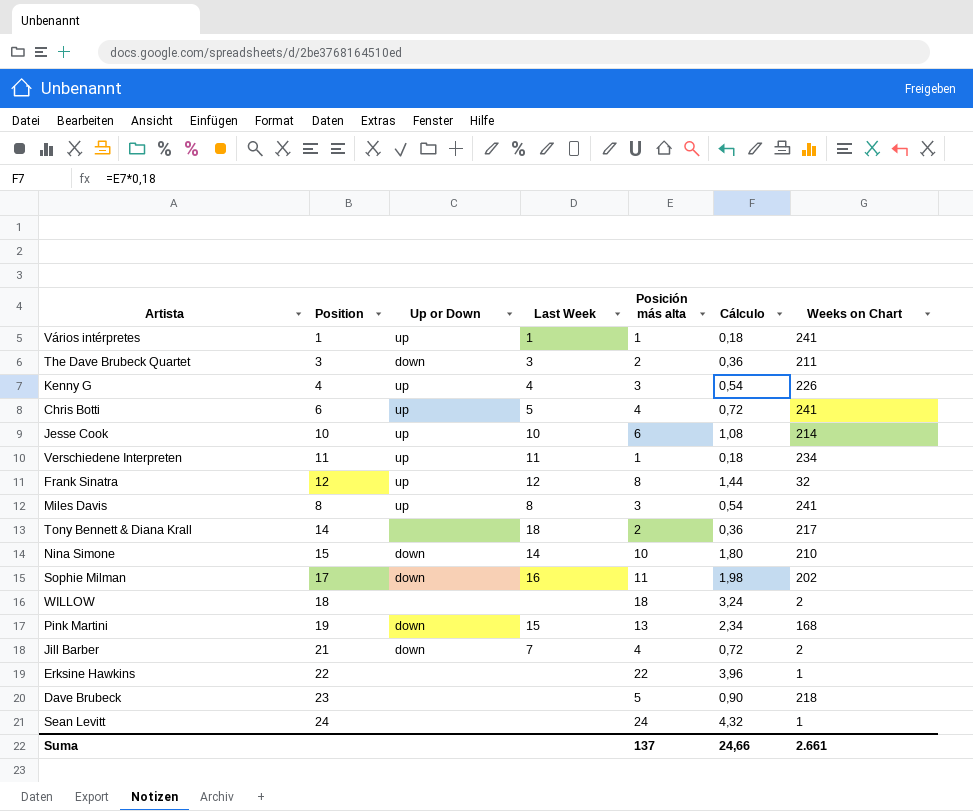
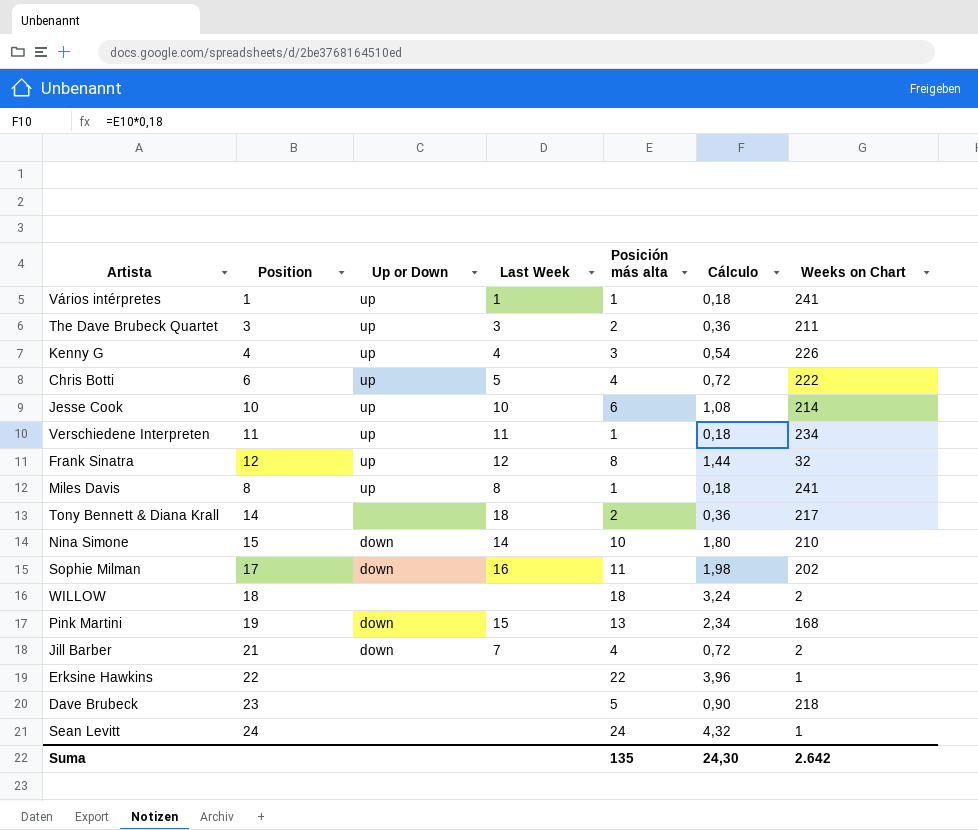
The Dave Brubeck Quartet | Up or Down: down -> up
Chris Botti | Weeks on Chart: 241 -> 222
Miles Davis | Posición más alta: 3 -> 1
Miles Davis | Cálculo: 0,54 -> 0,18
Suma | Posición más alta: 137 -> 135
Suma | Cálculo: 24,66 -> 24,30
Suma | Weeks on Chart: 2.661 -> 2.642

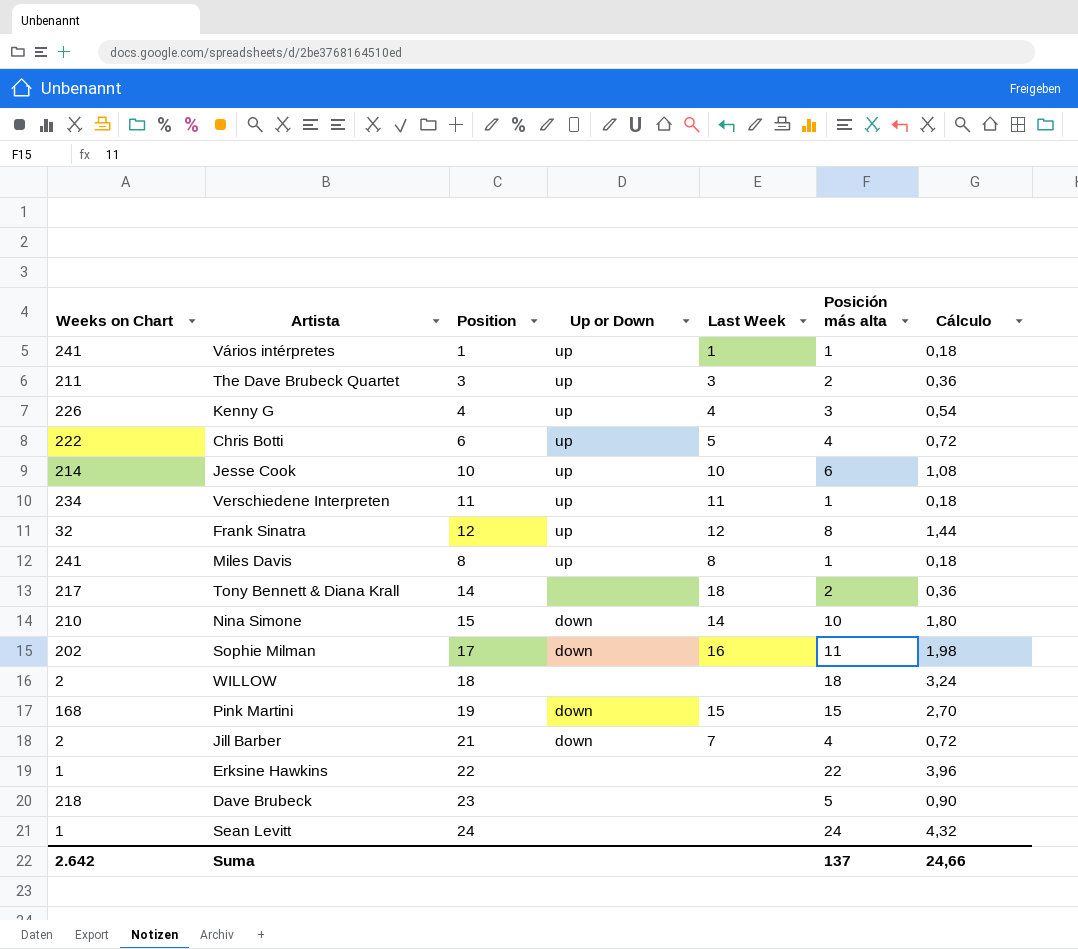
column Weeks on Chart | position: 7 -> 1
Pink Martini | Posición más alta: 13 -> 15
Pink Martini | Cálculo: 2,34 -> 2,70
Suma | Posición más alta: 135 -> 137
Suma | Cálculo: 24,30 -> 24,66

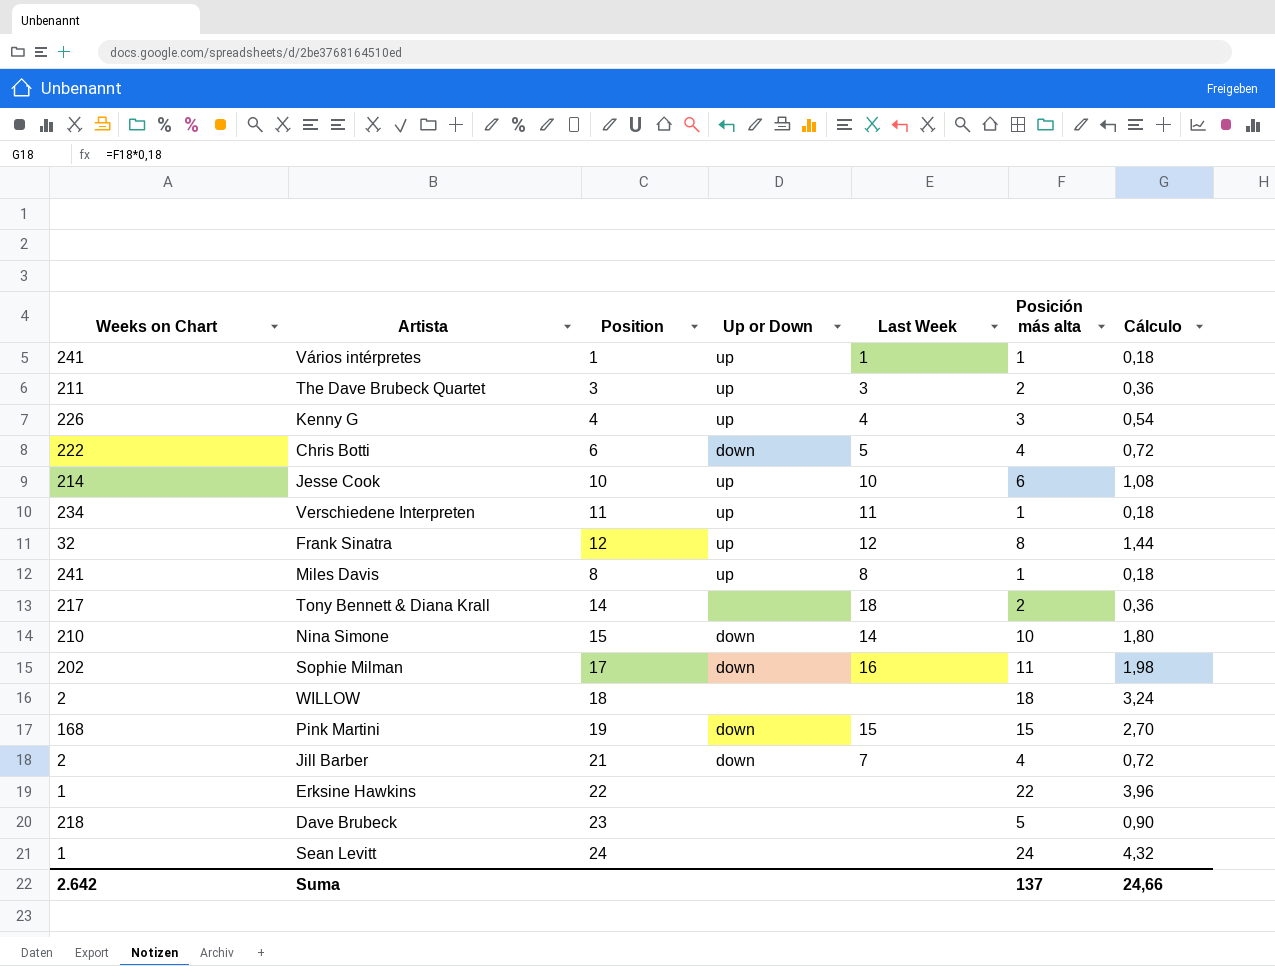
Chris Botti | Up or Down: up -> down

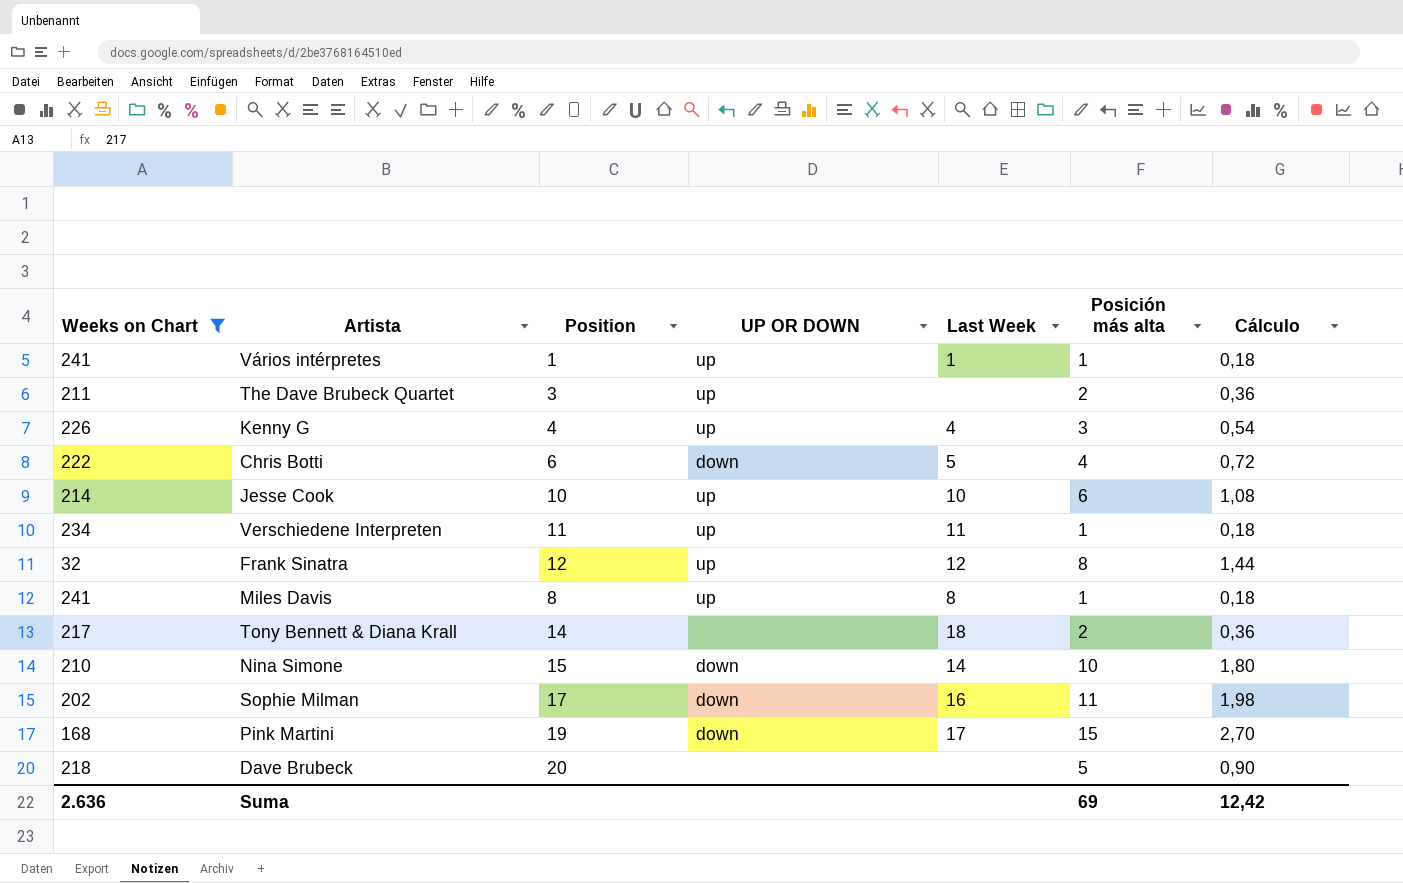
filter: none -> Weeks on Chart >= 32
column name: Up or Down -> UP OR DOWN
The Dave Brubeck Quartet | Last Week: 3 -> none
Pink Martini | Last Week: 15 -> 17
Dave Brubeck | Position: 23 -> 20
Suma | Weeks on Chart: 2.642 -> 2.636
Suma | Posición más alta: 137 -> 69
Suma | Cálculo: 24,66 -> 12,42

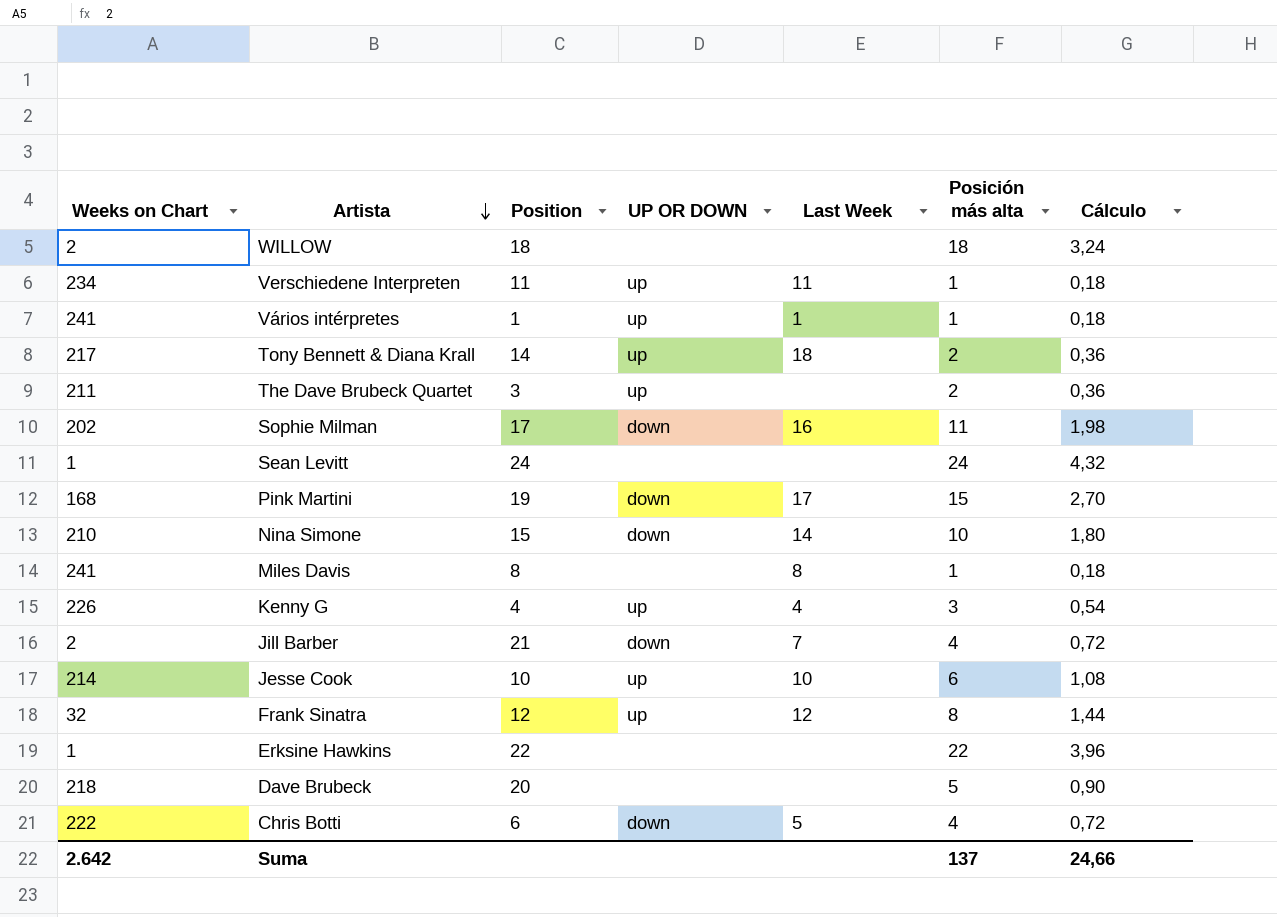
filter: Weeks on Chart >= 32 -> none
row order: none -> Artista descending
Tony Bennett & Diana Krall | UP OR DOWN: none -> up
Miles Davis | UP OR DOWN: up -> none
Suma | Weeks on Chart: 2.636 -> 2.642
Suma | Posición más alta: 69 -> 137
Suma | Cálculo: 12,42 -> 24,66

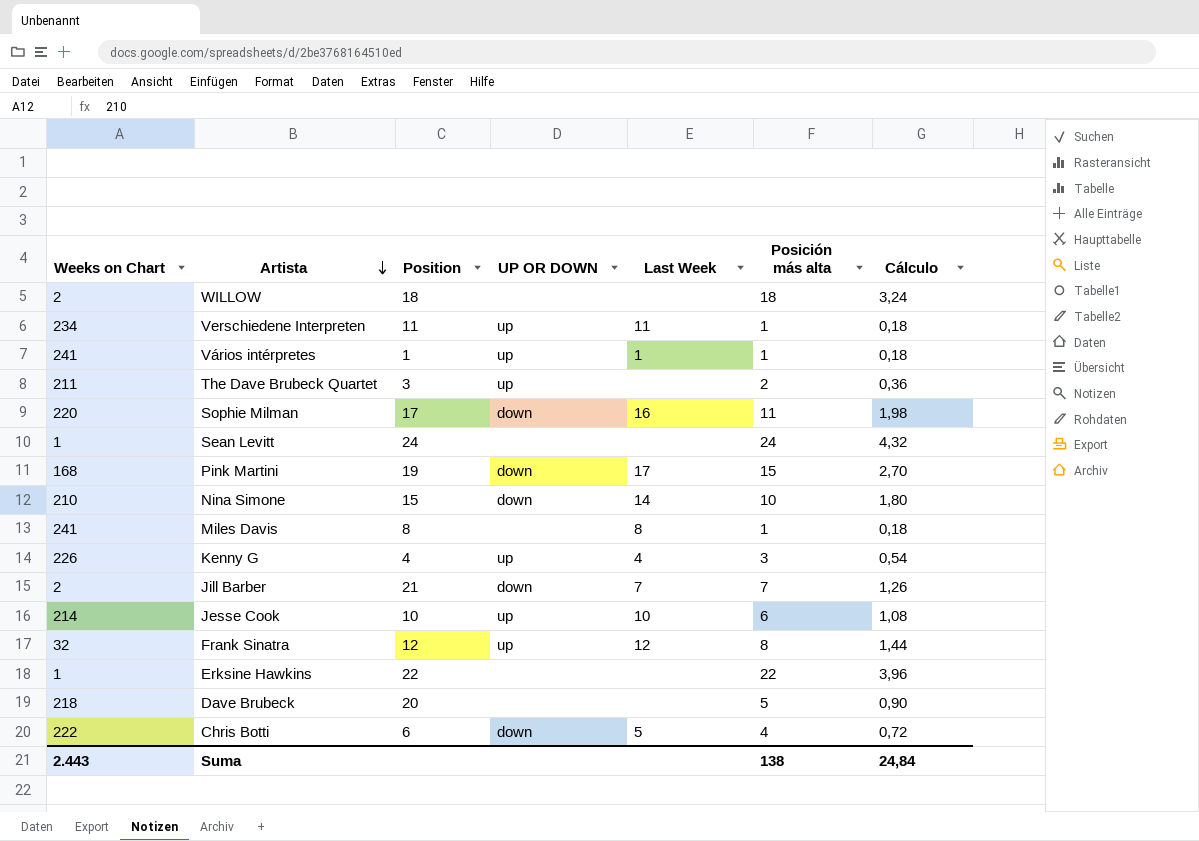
row Tony Bennett & Diana Krall: 217 | 14 | up | 18 | 2 | 0,36 -> none
Sophie Milman | Weeks on Chart: 202 -> 220
Jill Barber | Posición más alta: 4 -> 7
Jill Barber | Cálculo: 0,72 -> 1,26
Suma | Weeks on Chart: 2.642 -> 2.443
Suma | Posición más alta: 137 -> 138
Suma | Cálculo: 24,66 -> 24,84

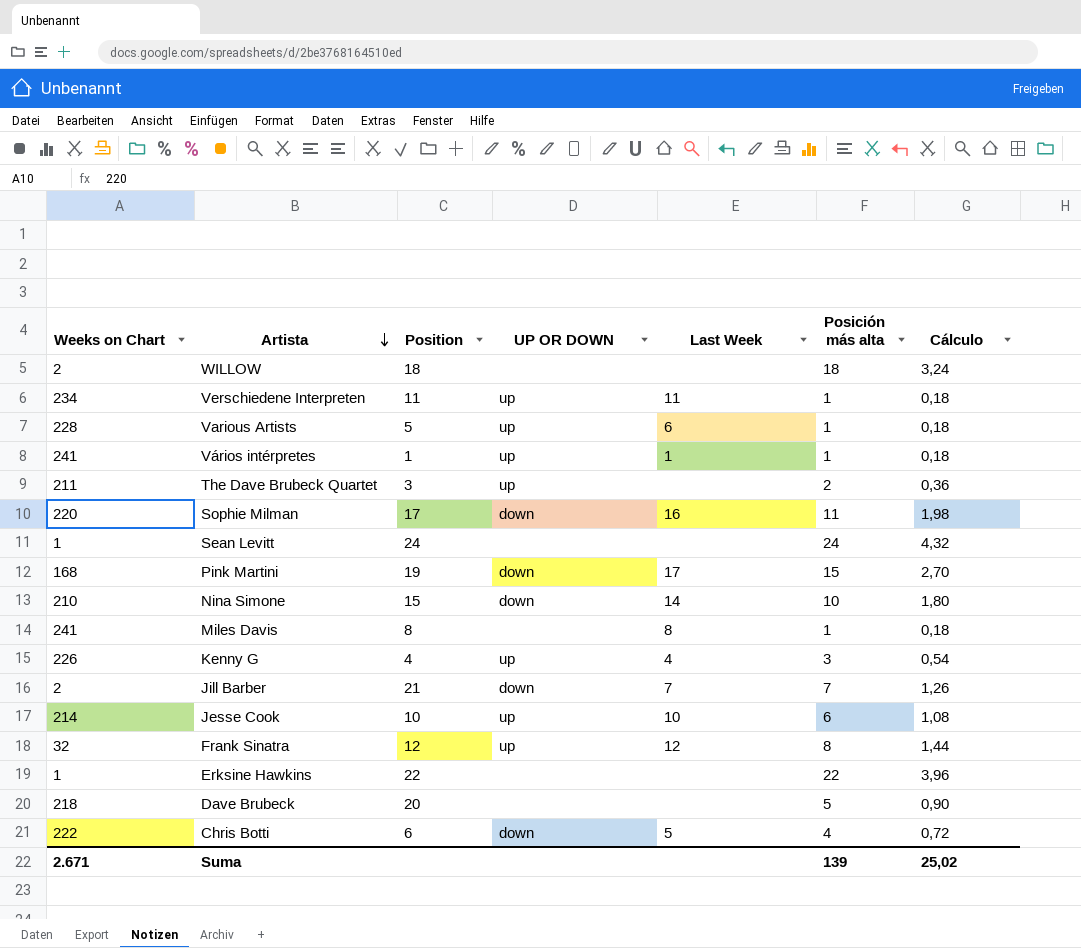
row Various Artists: none -> 228 | 5 | up | 6 | 1 | 0,18
Suma | Weeks on Chart: 2.443 -> 2.671
Suma | Posición más alta: 138 -> 139
Suma | Cálculo: 24,84 -> 25,02

